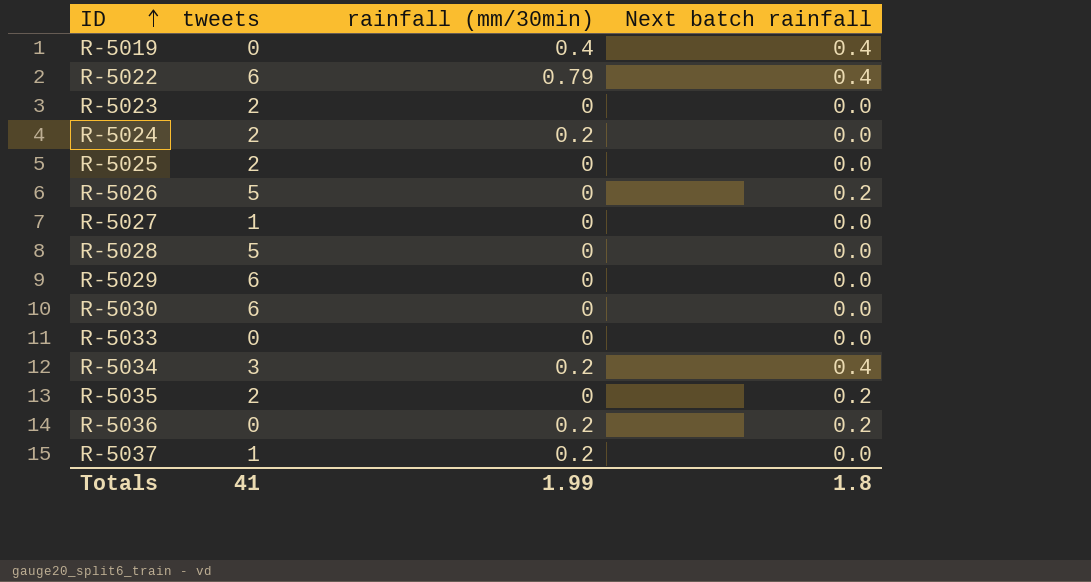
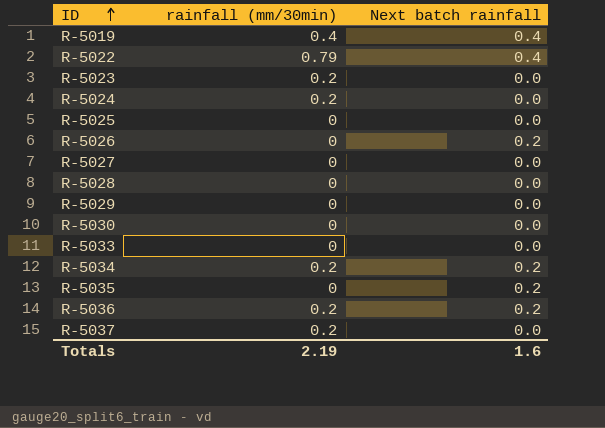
column tweets | position: 2 -> none
R-5023 | rainfall (mm/30min): 0 -> 0.2
R-5034 | Next batch rainfall: 0.4 -> 0.2
Totals | rainfall (mm/30min): 1.99 -> 2.19
Totals | Next batch rainfall: 1.8 -> 1.6

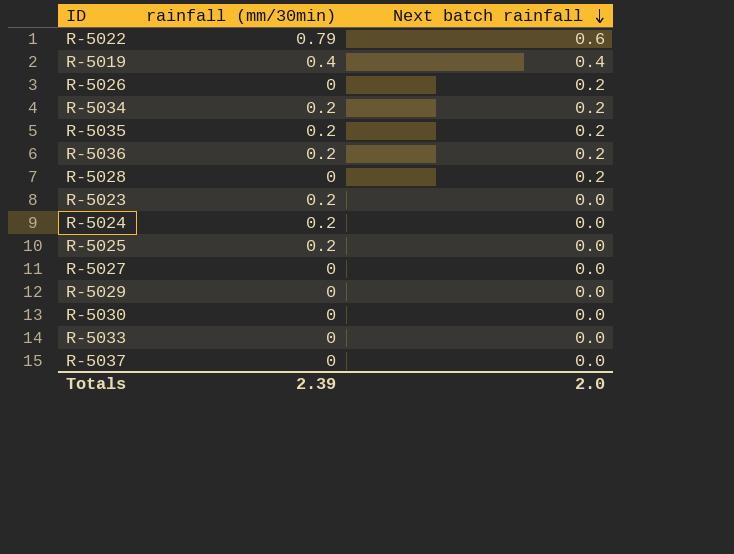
row order: ID ascending -> Next batch rainfall descending
R-5022 | Next batch rainfall: 0.4 -> 0.6
R-5035 | rainfall (mm/30min): 0 -> 0.2
R-5028 | Next batch rainfall: 0.0 -> 0.2
R-5025 | rainfall (mm/30min): 0 -> 0.2
R-5037 | rainfall (mm/30min): 0.2 -> 0
Totals | rainfall (mm/30min): 2.19 -> 2.39
Totals | Next batch rainfall: 1.6 -> 2.0

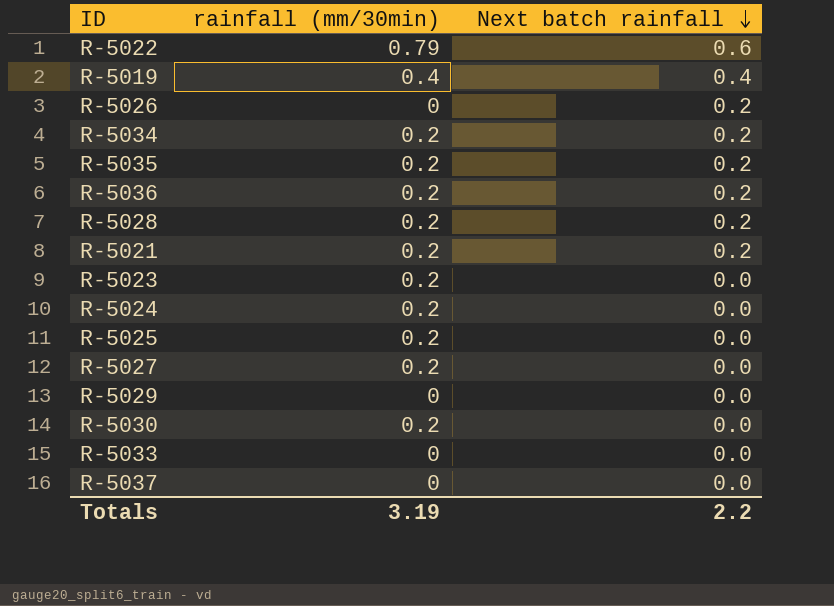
R-5028 | rainfall (mm/30min): 0 -> 0.2
row R-5021: none -> 0.2 | 0.2
R-5027 | rainfall (mm/30min): 0 -> 0.2
R-5030 | rainfall (mm/30min): 0 -> 0.2
Totals | rainfall (mm/30min): 2.39 -> 3.19
Totals | Next batch rainfall: 2.0 -> 2.2

